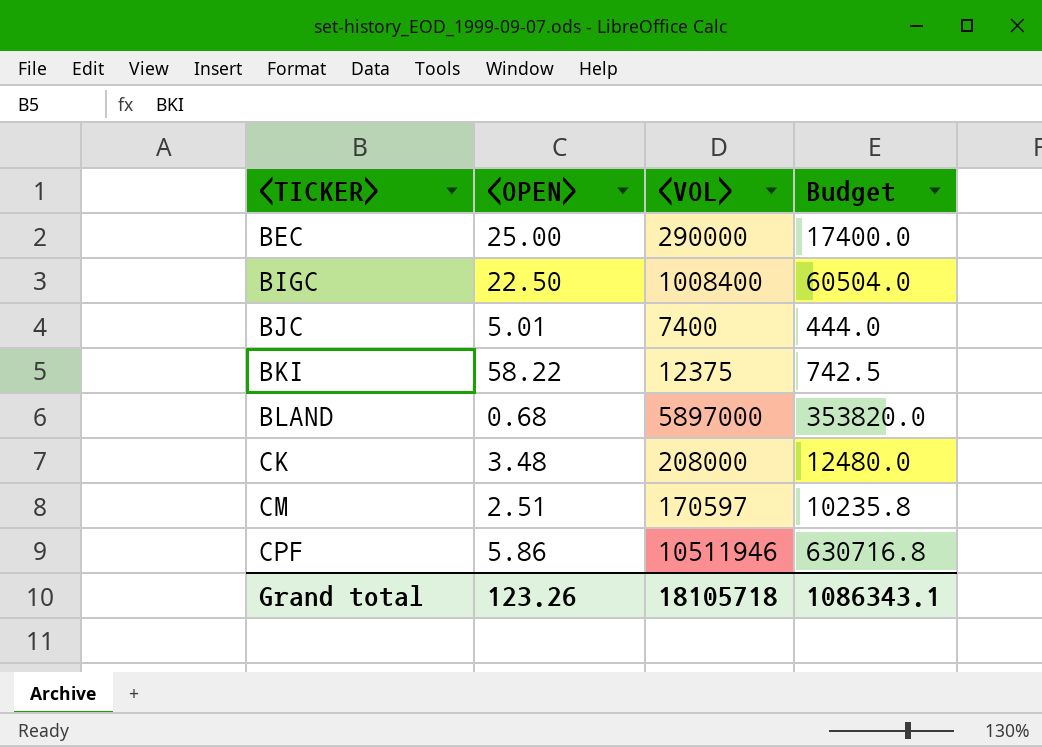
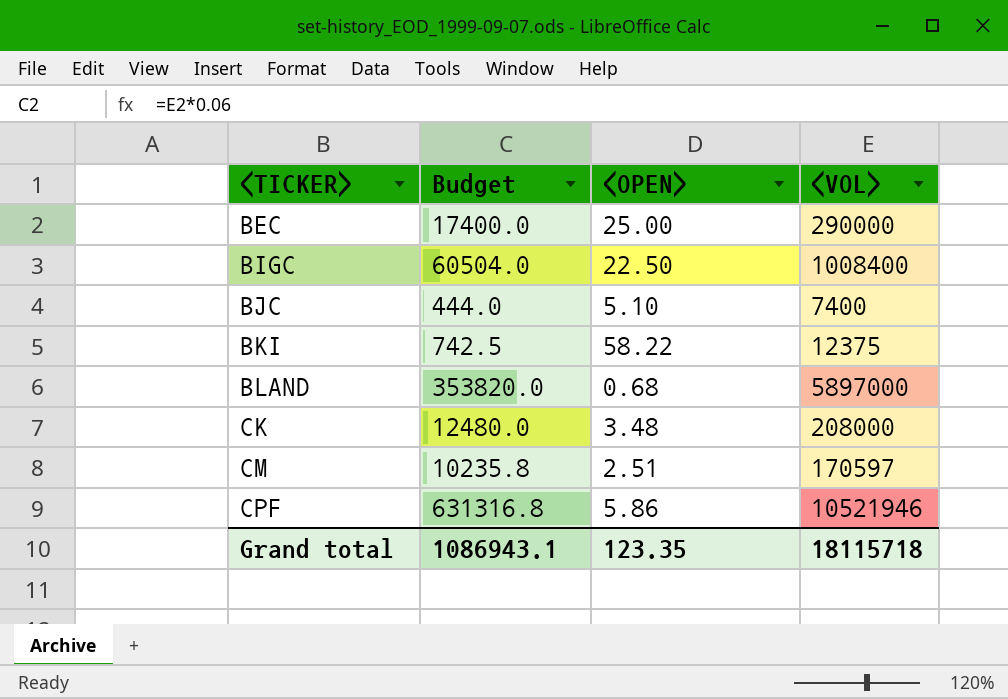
column Budget | position: 4 -> 2
BJC | <OPEN>: 5.01 -> 5.10
CPF | Budget: 630716.8 -> 631316.8
CPF | <VOL>: 10511946 -> 10521946
Grand total | Budget: 1086343.1 -> 1086943.1
Grand total | <OPEN>: 123.26 -> 123.35
Grand total | <VOL>: 18105718 -> 18115718

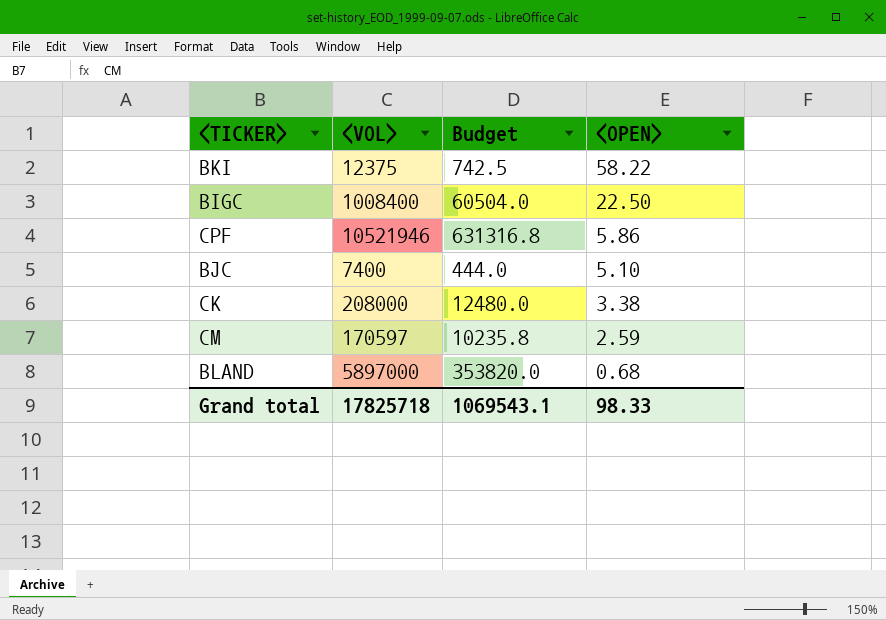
row order: <TICKER> ascending -> <OPEN> descending
column <VOL> | position: 4 -> 2
row BEC: 17400.0 | 25.00 | 290000 -> none
CK | <OPEN>: 3.48 -> 3.38
CM | <OPEN>: 2.51 -> 2.59
Grand total | <VOL>: 18115718 -> 17825718
Grand total | Budget: 1086943.1 -> 1069543.1
Grand total | <OPEN>: 123.35 -> 98.33

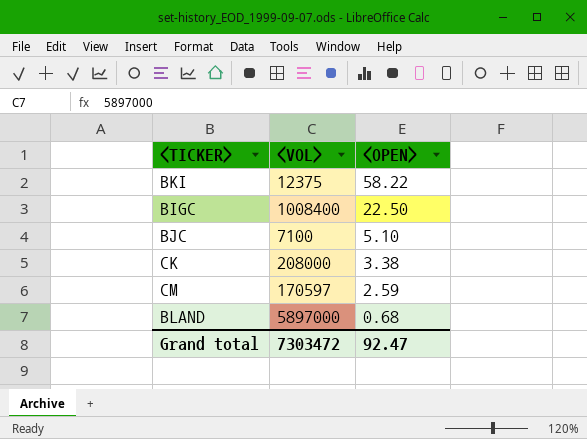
column Budget | formula: [<VOL>] * 0.06 -> none
row CPF: 10521946 | 631316.8 | 5.86 -> none
BJC | <VOL>: 7400 -> 7100
Grand total | <VOL>: 17825718 -> 7303472
Grand total | <OPEN>: 98.33 -> 92.47

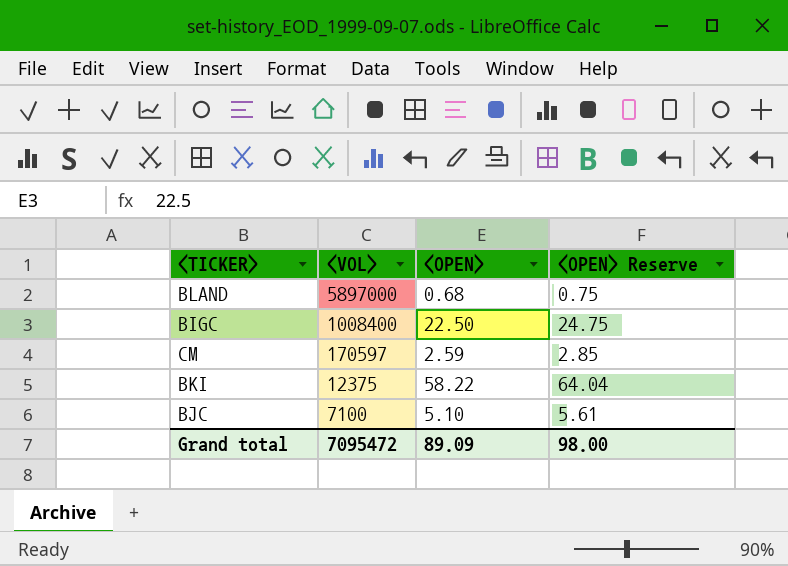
row order: <OPEN> descending -> <VOL> descending
column <OPEN> Reserve | formula: none -> [<OPEN>] * 1.1
row CK: 208000 | 3.38 -> none
Grand total | <VOL>: 7303472 -> 7095472
Grand total | <OPEN>: 92.47 -> 89.09

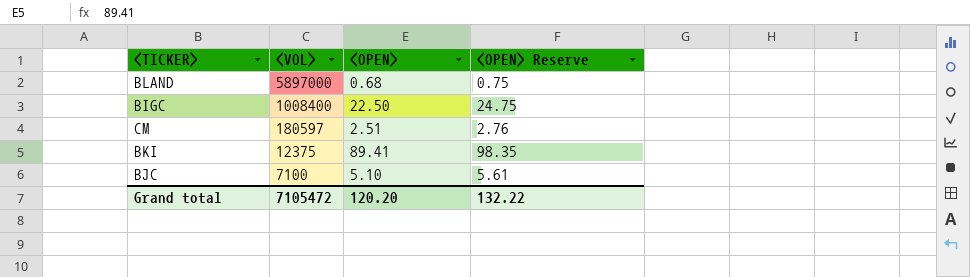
CM | <VOL>: 170597 -> 180597
CM | <OPEN>: 2.59 -> 2.51
CM | <OPEN> Reserve: 2.85 -> 2.76
BKI | <OPEN>: 58.22 -> 89.41
BKI | <OPEN> Reserve: 64.04 -> 98.35
Grand total | <VOL>: 7095472 -> 7105472
Grand total | <OPEN>: 89.09 -> 120.20
Grand total | <OPEN> Reserve: 98.00 -> 132.22

